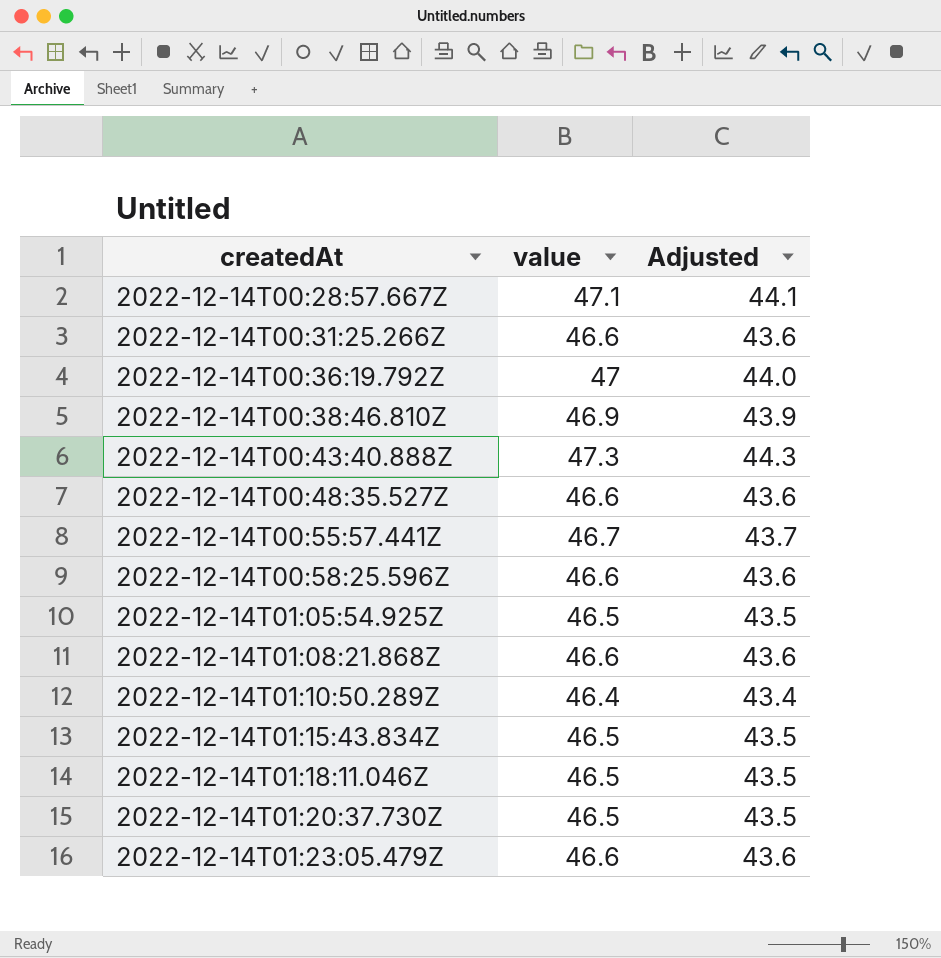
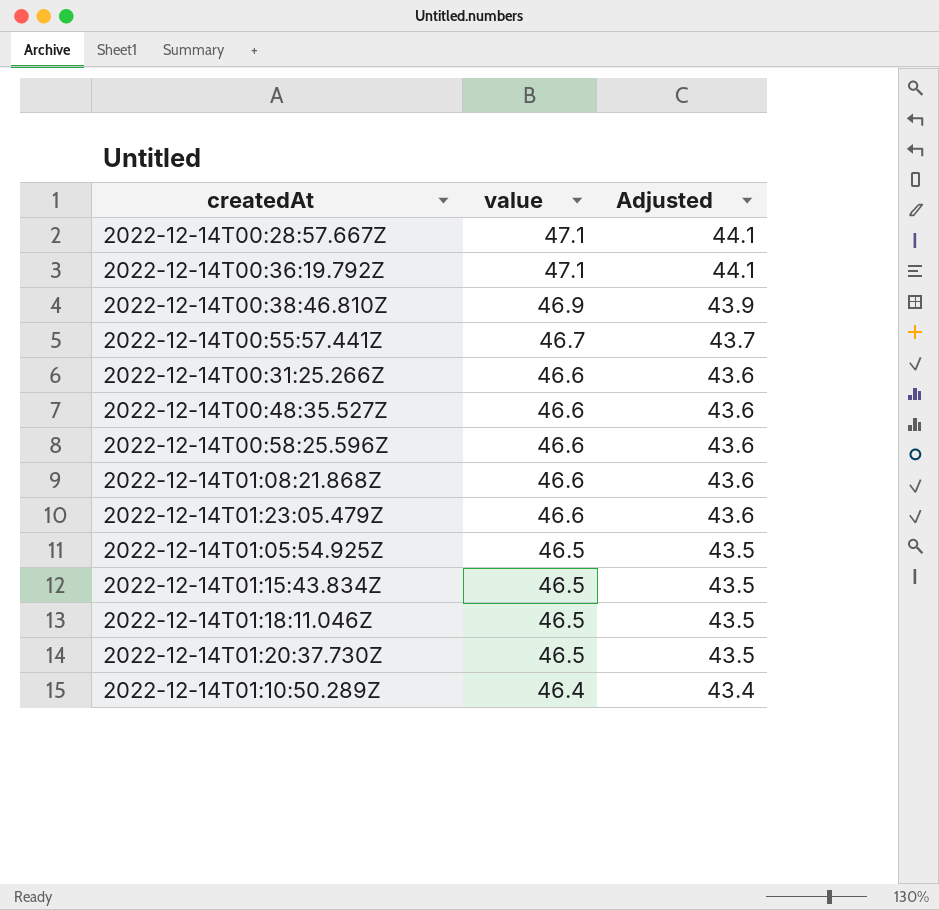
row order: createdAt ascending -> value descending
row 2022-12-14T00:43:40.888Z: 47.3 | 44.3 -> none
2022-12-14T00:36:19.792Z | value: 47 -> 47.1
2022-12-14T00:36:19.792Z | Adjusted: 44.0 -> 44.1

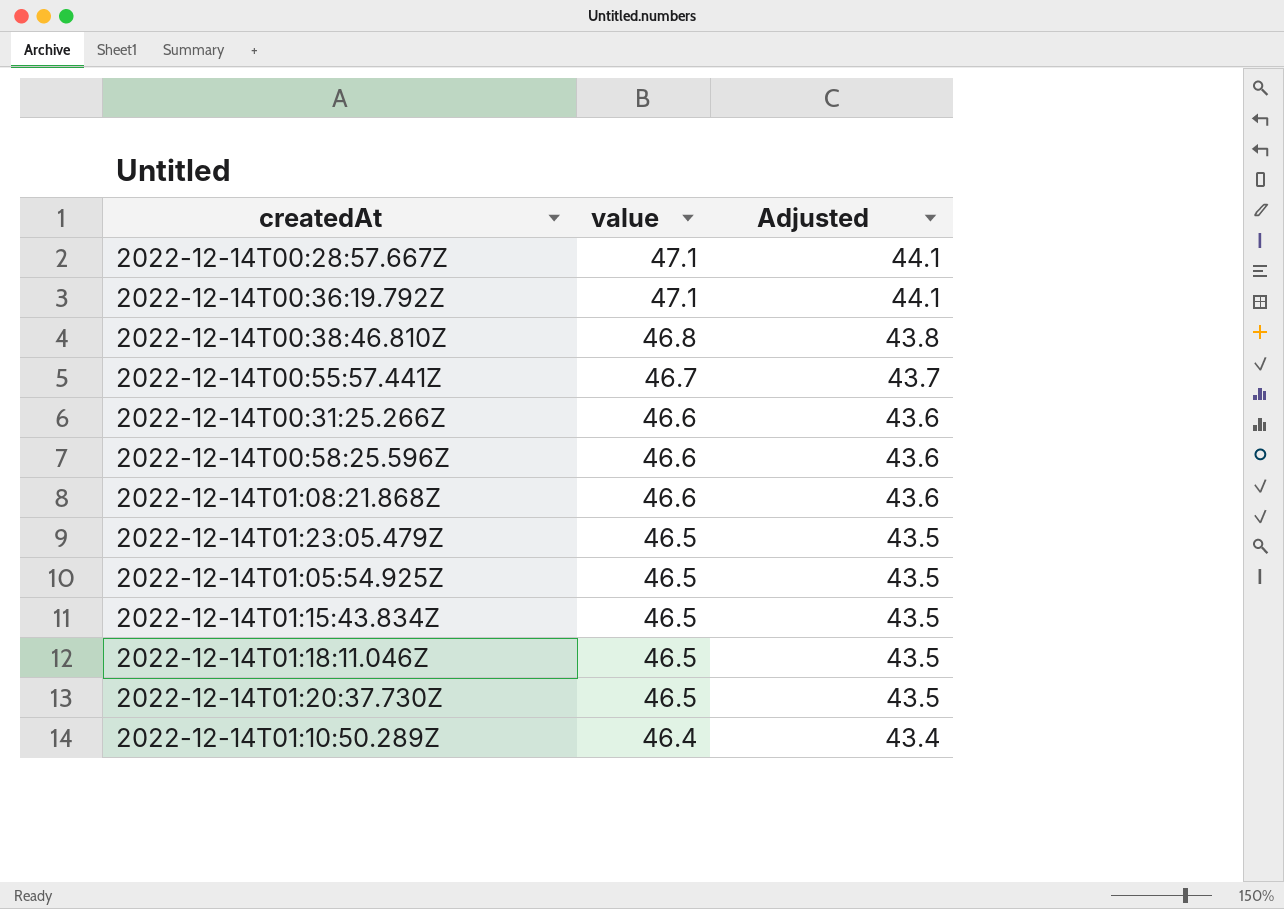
row 2022-12-14T00:48:35.527Z: 46.6 | 43.6 -> none
2022-12-14T00:38:46.810Z | value: 46.9 -> 46.8
2022-12-14T00:38:46.810Z | Adjusted: 43.9 -> 43.8
2022-12-14T01:23:05.479Z | value: 46.6 -> 46.5
2022-12-14T01:23:05.479Z | Adjusted: 43.6 -> 43.5

